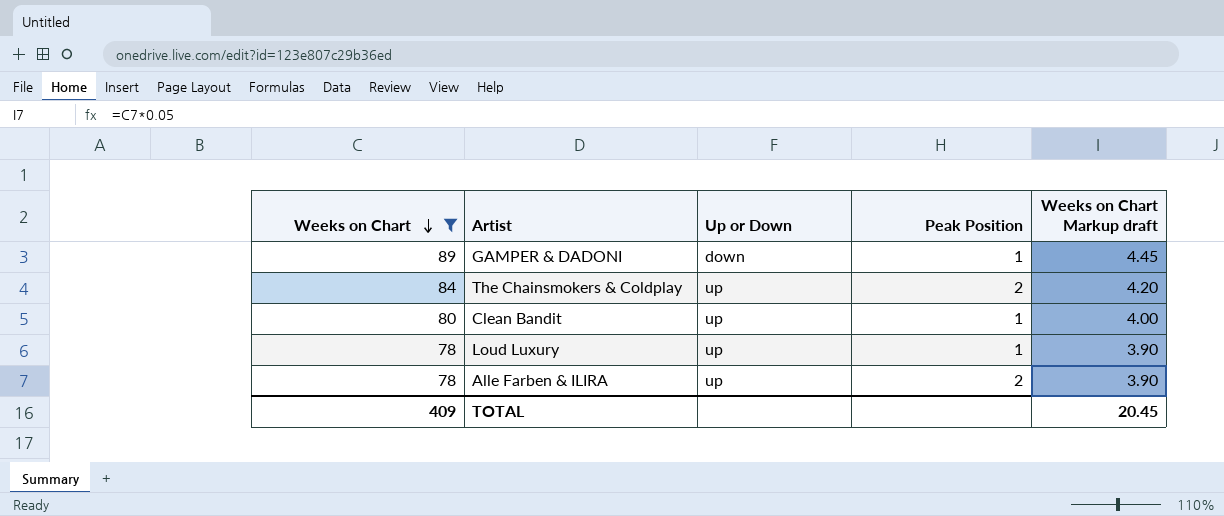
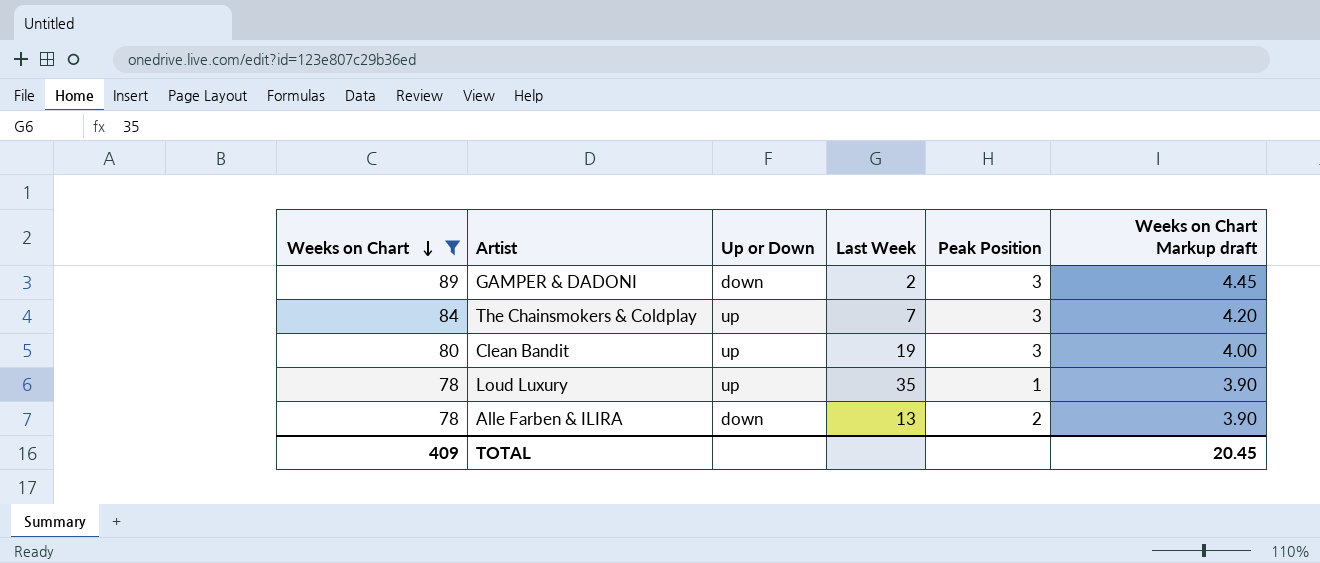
column Last Week | position: none -> 4
GAMPER & DADONI | Peak Position: 1 -> 3
The Chainsmokers & Coldplay | Peak Position: 2 -> 3
Clean Bandit | Peak Position: 1 -> 3
Alle Farben & ILIRA | Up or Down: up -> down

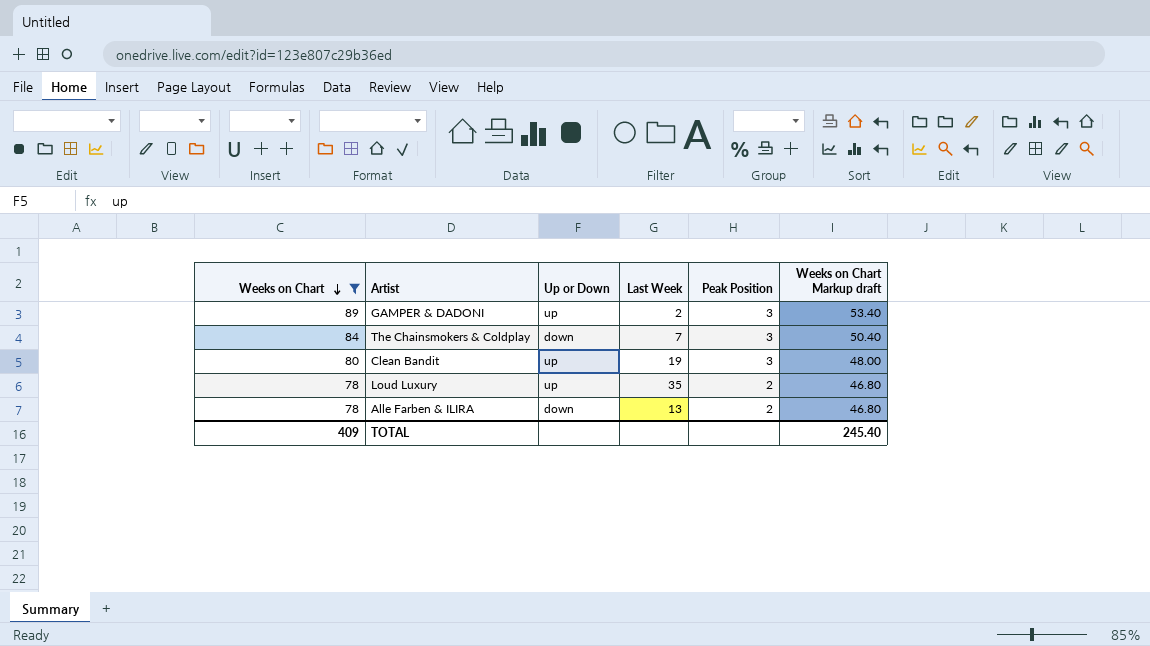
column Weeks on Chart Markup draft | formula: [Weeks on Chart] * 0.05 -> [Weeks on Chart] * 0.6
GAMPER & DADONI | Up or Down: down -> up
The Chainsmokers & Coldplay | Up or Down: up -> down
Loud Luxury | Peak Position: 1 -> 2
TOTAL | Weeks on Chart Markup draft: 20.45 -> 245.40

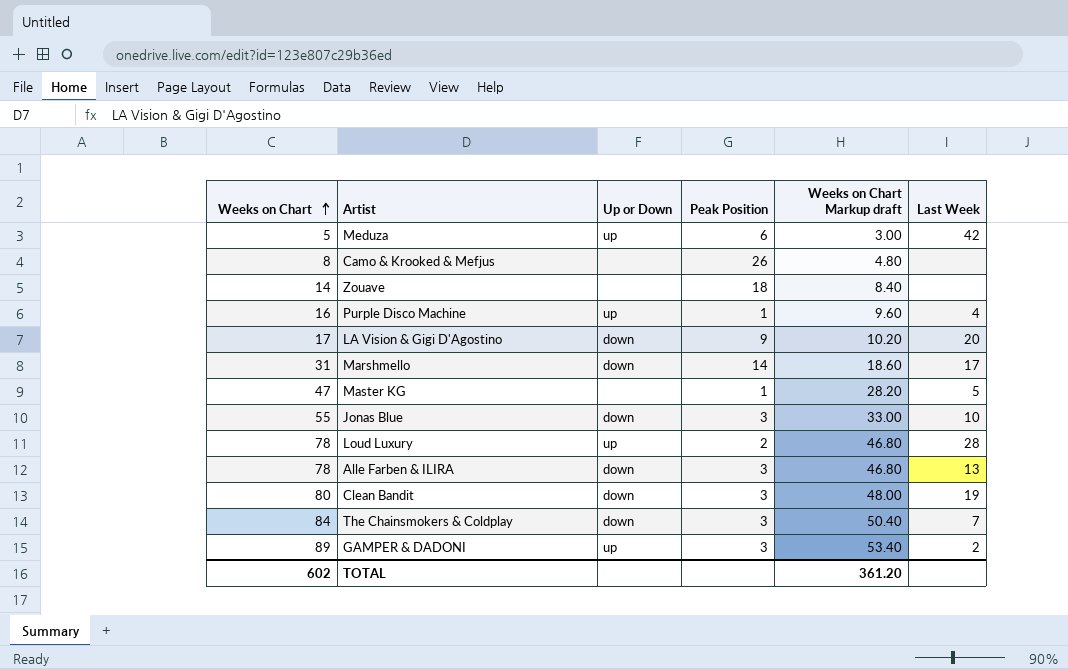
filter: Weeks on Chart >= 78 -> none
row order: Weeks on Chart descending -> Weeks on Chart ascending
column Last Week | position: 4 -> 6
Loud Luxury | Last Week: 35 -> 28
Alle Farben & ILIRA | Peak Position: 2 -> 3
Clean Bandit | Up or Down: up -> down
TOTAL | Weeks on Chart: 409 -> 602
TOTAL | Weeks on Chart Markup draft: 245.40 -> 361.20

